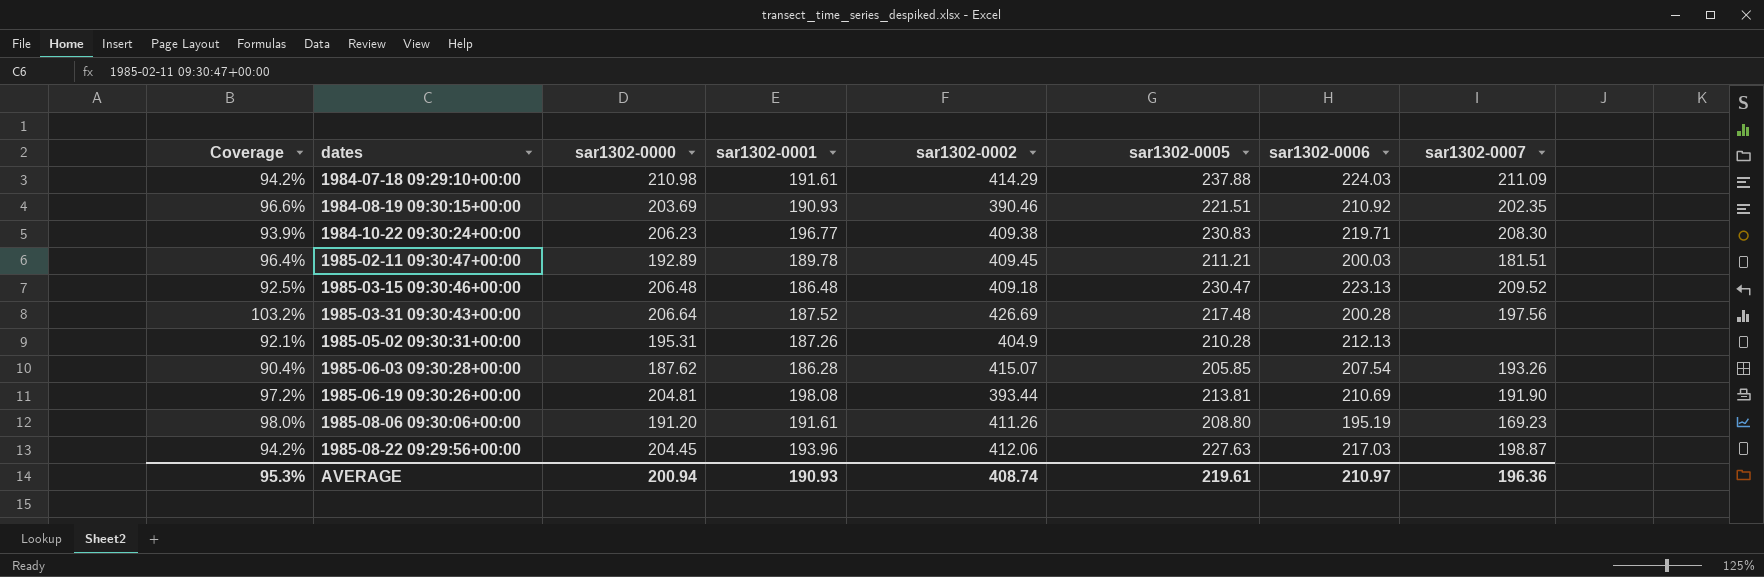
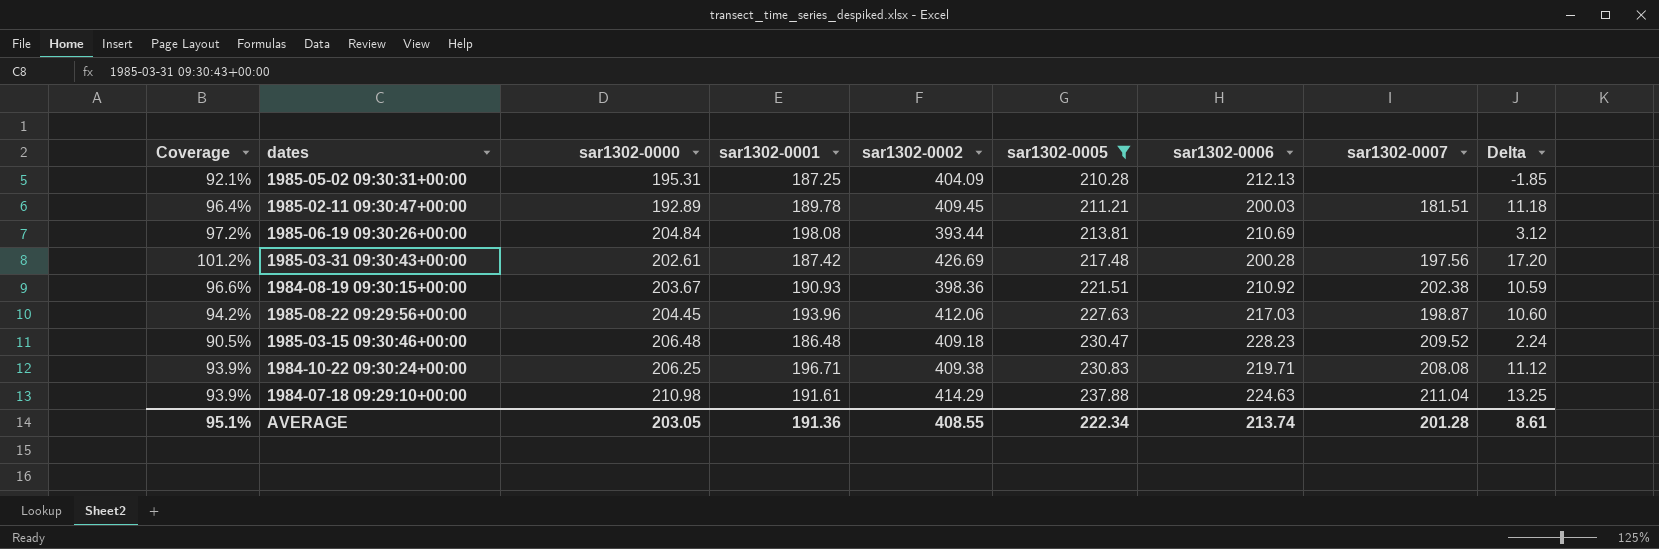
filter: none -> sar1302-0005 >= 210.28
row order: dates ascending -> sar1302-0005 ascending
column Delta | formula: none -> [sar1302-0005] - [sar1302-0006]
1985-05-02 09:30:31+00:00 | sar1302-0001: 187.26 -> 187.25
1985-05-02 09:30:31+00:00 | sar1302-0002: 404.9 -> 404.09
1985-06-19 09:30:26+00:00 | sar1302-0000: 204.81 -> 204.84
1985-06-19 09:30:26+00:00 | sar1302-0007: 191.90 -> none
1985-03-31 09:30:43+00:00 | Coverage: 103.2% -> 101.2%
1985-03-31 09:30:43+00:00 | sar1302-0000: 206.64 -> 202.61
1985-03-31 09:30:43+00:00 | sar1302-0001: 187.52 -> 187.42
1984-08-19 09:30:15+00:00 | sar1302-0000: 203.69 -> 203.67
1984-08-19 09:30:15+00:00 | sar1302-0002: 390.46 -> 398.36
1984-08-19 09:30:15+00:00 | sar1302-0007: 202.35 -> 202.38
1985-03-15 09:30:46+00:00 | Coverage: 92.5% -> 90.5%
1985-03-15 09:30:46+00:00 | sar1302-0006: 223.13 -> 228.23
1984-10-22 09:30:24+00:00 | sar1302-0000: 206.23 -> 206.25
1984-10-22 09:30:24+00:00 | sar1302-0001: 196.77 -> 196.71
1984-10-22 09:30:24+00:00 | sar1302-0007: 208.30 -> 208.08
1984-07-18 09:29:10+00:00 | Coverage: 94.2% -> 93.9%
1984-07-18 09:29:10+00:00 | sar1302-0006: 224.03 -> 224.63
1984-07-18 09:29:10+00:00 | sar1302-0007: 211.09 -> 211.04
AVERAGE | Coverage: 95.3% -> 95.1%
AVERAGE | sar1302-0000: 200.94 -> 203.05
AVERAGE | sar1302-0001: 190.93 -> 191.36
AVERAGE | sar1302-0002: 408.74 -> 408.55
AVERAGE | sar1302-0005: 219.61 -> 222.34
AVERAGE | sar1302-0006: 210.97 -> 213.74
AVERAGE | sar1302-0007: 196.36 -> 201.28

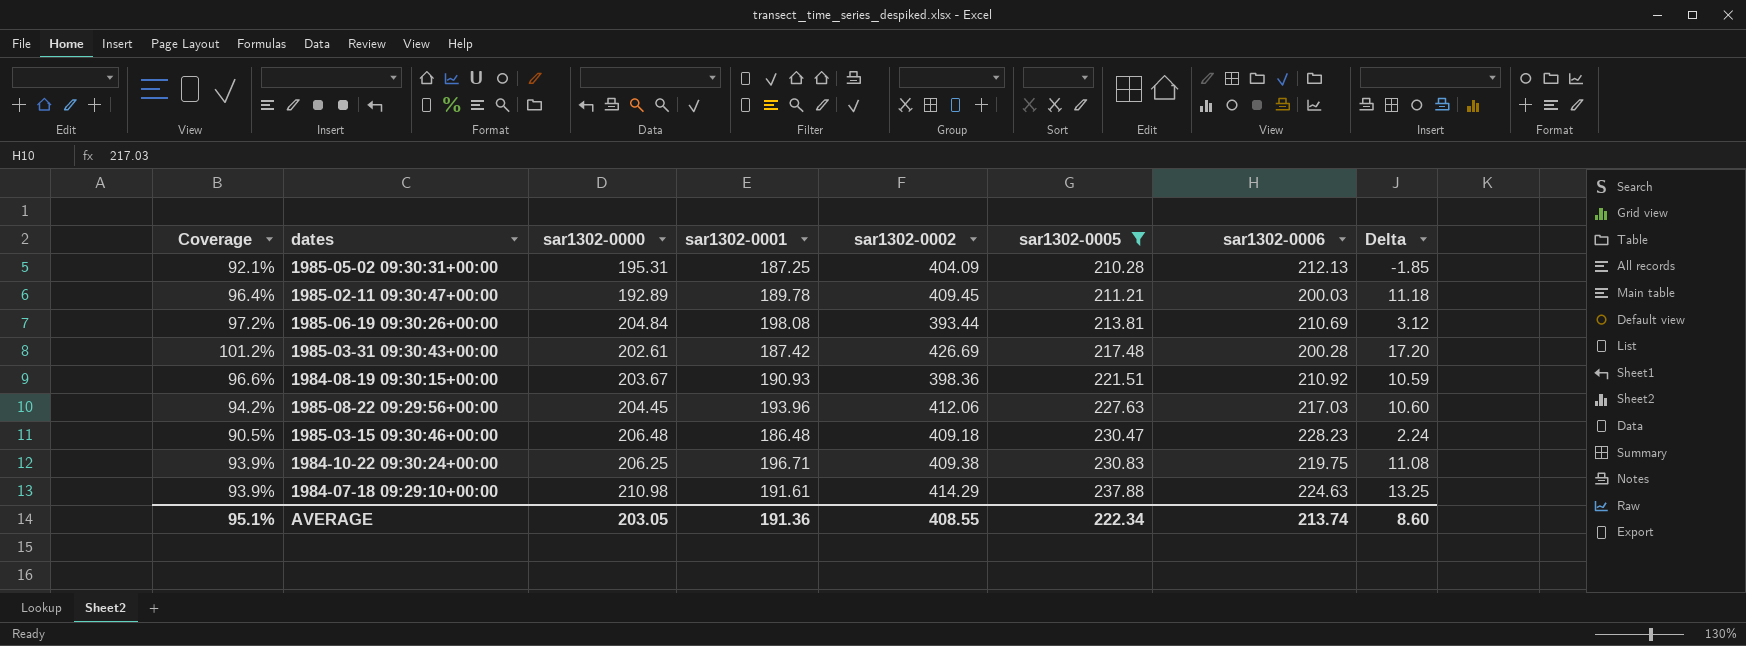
column sar1302-0007 | position: 8 -> none
1984-10-22 09:30:24+00:00 | sar1302-0006: 219.71 -> 219.75
1984-10-22 09:30:24+00:00 | Delta: 11.12 -> 11.08
AVERAGE | Delta: 8.61 -> 8.60

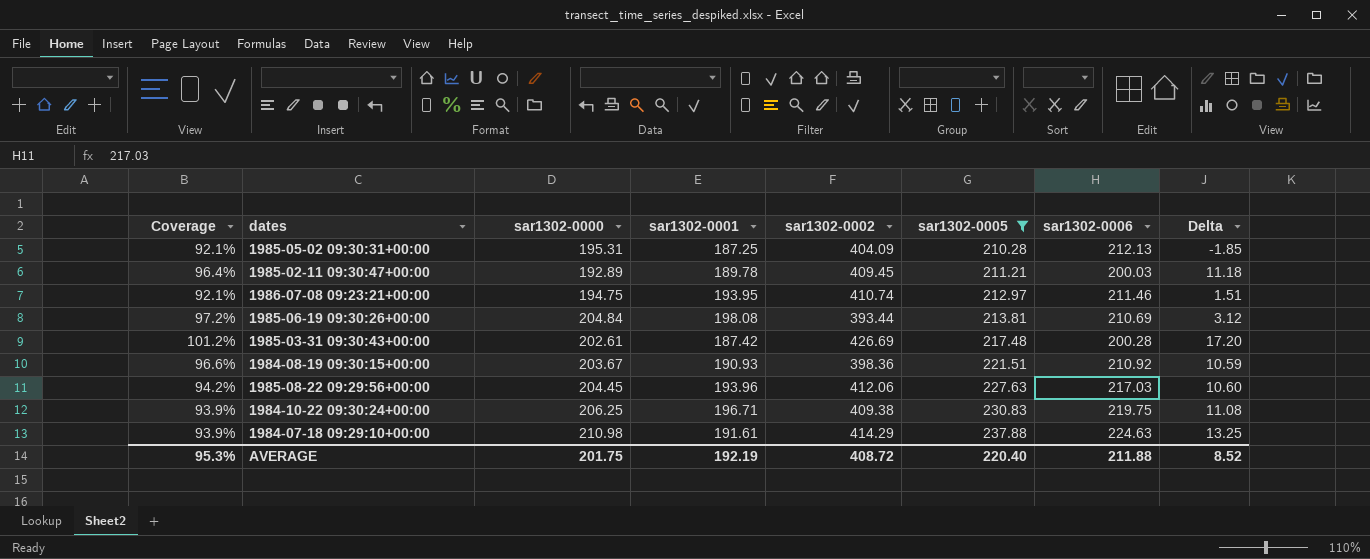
row 1985-03-15 09:30:46+00:00: 90.5% | 206.48 | 186.48 | 409.18 | 230.47 | 228.23 | 2.24 -> none
row 1986-07-08 09:23:21+00:00: none -> 92.1% | 194.75 | 193.95 | 410.74 | 212.97 | 211.46 | 1.51
AVERAGE | Coverage: 95.1% -> 95.3%
AVERAGE | sar1302-0000: 203.05 -> 201.75
AVERAGE | sar1302-0001: 191.36 -> 192.19
AVERAGE | sar1302-0002: 408.55 -> 408.72
AVERAGE | sar1302-0005: 222.34 -> 220.40
AVERAGE | sar1302-0006: 213.74 -> 211.88
AVERAGE | Delta: 8.60 -> 8.52

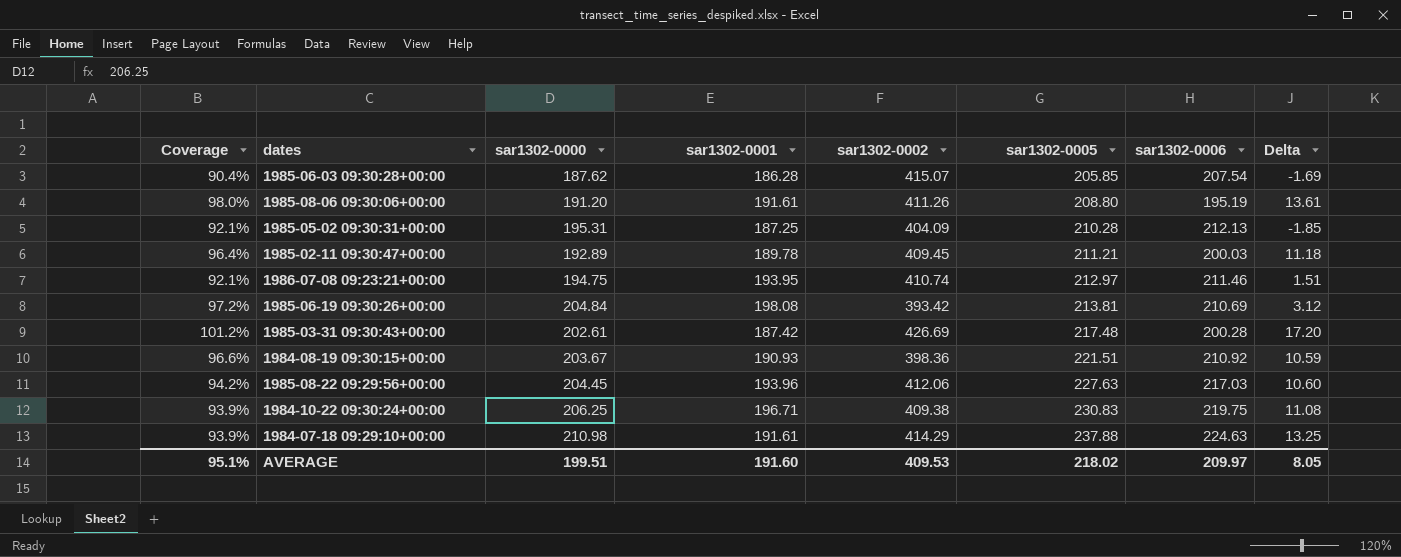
filter: sar1302-0005 >= 210.28 -> none
1985-06-19 09:30:26+00:00 | sar1302-0002: 393.44 -> 393.42
AVERAGE | Coverage: 95.3% -> 95.1%
AVERAGE | sar1302-0000: 201.75 -> 199.51
AVERAGE | sar1302-0001: 192.19 -> 191.60
AVERAGE | sar1302-0002: 408.72 -> 409.53
AVERAGE | sar1302-0005: 220.40 -> 218.02
AVERAGE | sar1302-0006: 211.88 -> 209.97
AVERAGE | Delta: 8.52 -> 8.05

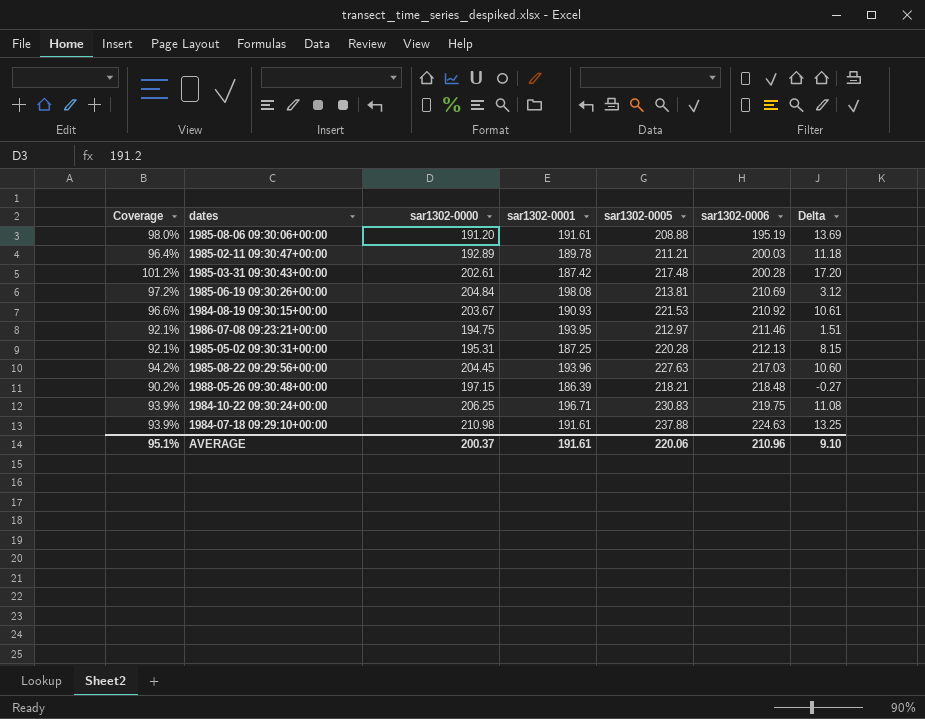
row order: sar1302-0005 ascending -> sar1302-0006 ascending
column sar1302-0002 | position: 5 -> none
row 1985-06-03 09:30:28+00:00: 90.4% | 187.62 | 186.28 | 415.07 | 205.85 | 207.54 | -1.69 -> none
1985-08-06 09:30:06+00:00 | sar1302-0005: 208.80 -> 208.88
1985-08-06 09:30:06+00:00 | Delta: 13.61 -> 13.69
1984-08-19 09:30:15+00:00 | sar1302-0005: 221.51 -> 221.53
1984-08-19 09:30:15+00:00 | Delta: 10.59 -> 10.61
1985-05-02 09:30:31+00:00 | sar1302-0005: 210.28 -> 220.28
1985-05-02 09:30:31+00:00 | Delta: -1.85 -> 8.15
row 1988-05-26 09:30:48+00:00: none -> 90.2% | 197.15 | 186.39 | 218.21 | 218.48 | -0.27
AVERAGE | sar1302-0000: 199.51 -> 200.37
AVERAGE | sar1302-0001: 191.60 -> 191.61
AVERAGE | sar1302-0005: 218.02 -> 220.06
AVERAGE | sar1302-0006: 209.97 -> 210.96
AVERAGE | Delta: 8.05 -> 9.10

